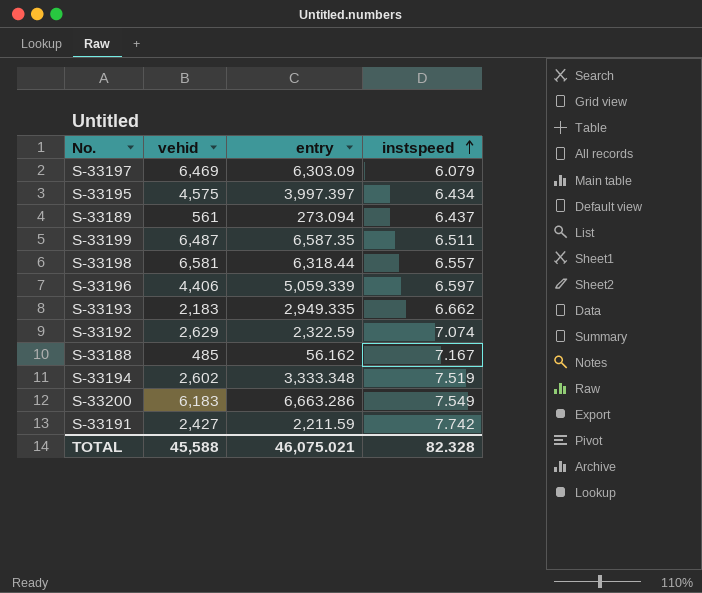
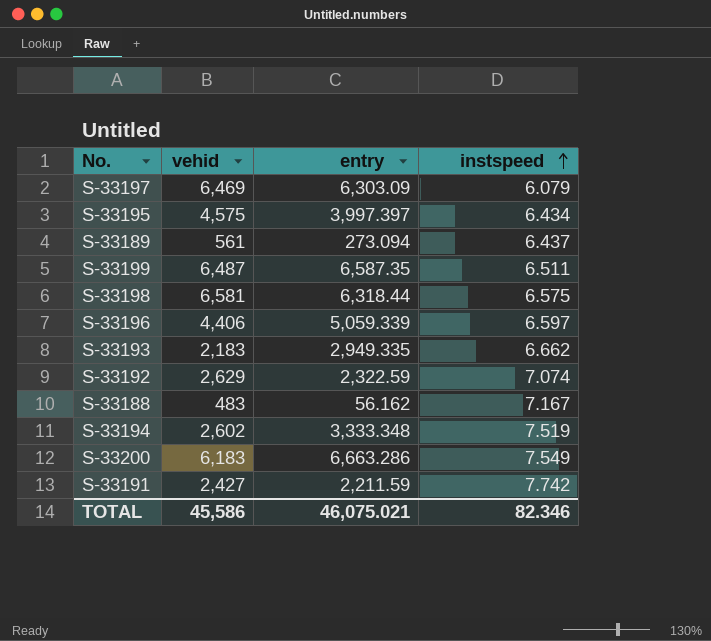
S-33198 | instspeed: 6.557 -> 6.575
S-33188 | vehid: 485 -> 483
TOTAL | vehid: 45,588 -> 45,586
TOTAL | instspeed: 82.328 -> 82.346

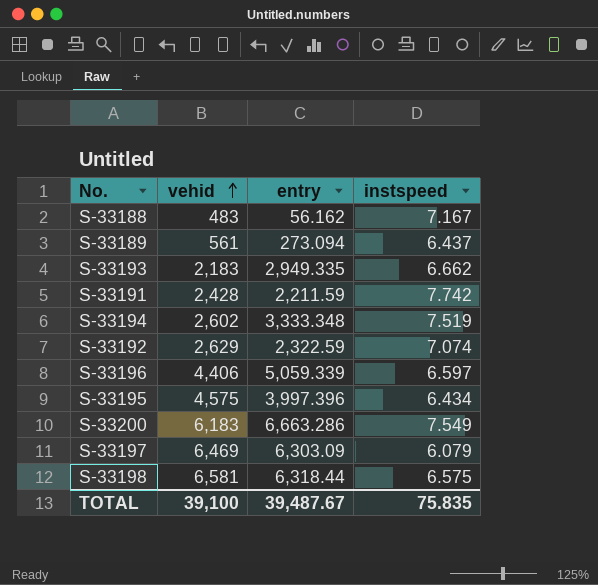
row order: instspeed ascending -> vehid ascending
row S-33199: 6,487 | 6,587.35 | 6.511 -> none
S-33191 | vehid: 2,427 -> 2,428
S-33195 | entry: 3,997.397 -> 3,997.396
TOTAL | vehid: 45,586 -> 39,100
TOTAL | entry: 46,075.021 -> 39,487.67
TOTAL | instspeed: 82.346 -> 75.835

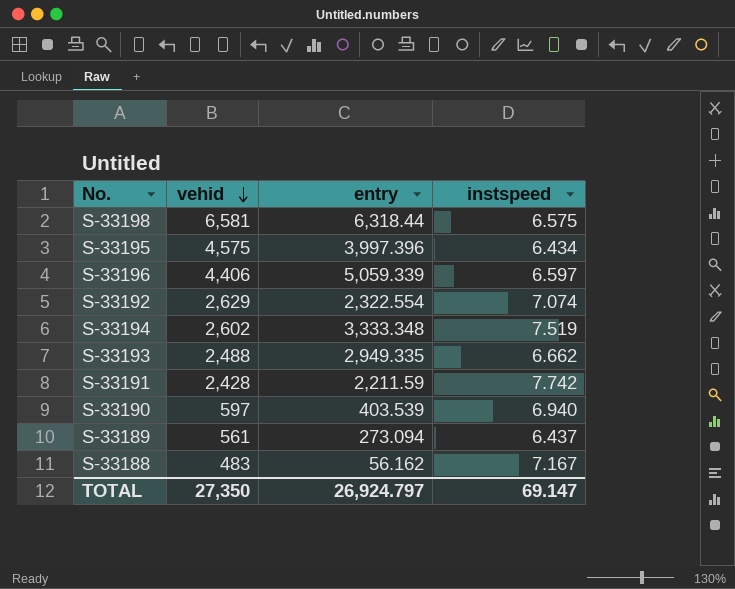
row order: vehid ascending -> vehid descending
row S-33200: 6,183 | 6,663.286 | 7.549 -> none
row S-33197: 6,469 | 6,303.09 | 6.079 -> none
S-33192 | entry: 2,322.59 -> 2,322.554
S-33193 | vehid: 2,183 -> 2,488
row S-33190: none -> 597 | 403.539 | 6.940
TOTAL | vehid: 39,100 -> 27,350
TOTAL | entry: 39,487.67 -> 26,924.797
TOTAL | instspeed: 75.835 -> 69.147

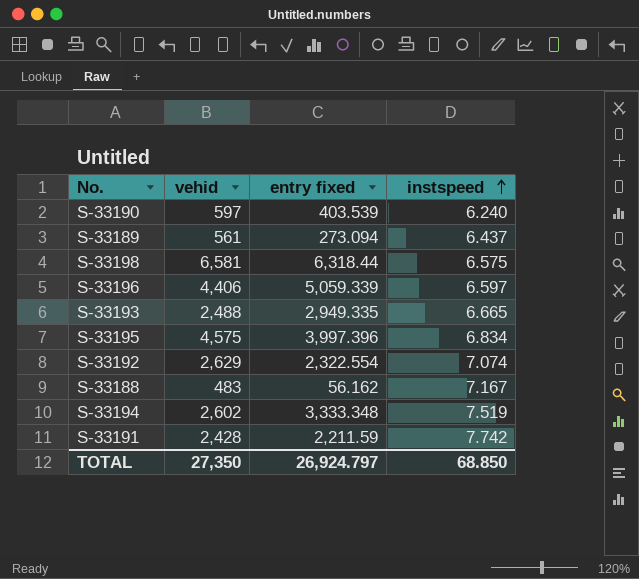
row order: vehid descending -> instspeed ascending
column name: entry -> entry fixed
S-33190 | instspeed: 6.940 -> 6.240
S-33193 | instspeed: 6.662 -> 6.665
S-33195 | instspeed: 6.434 -> 6.834
TOTAL | instspeed: 69.147 -> 68.850

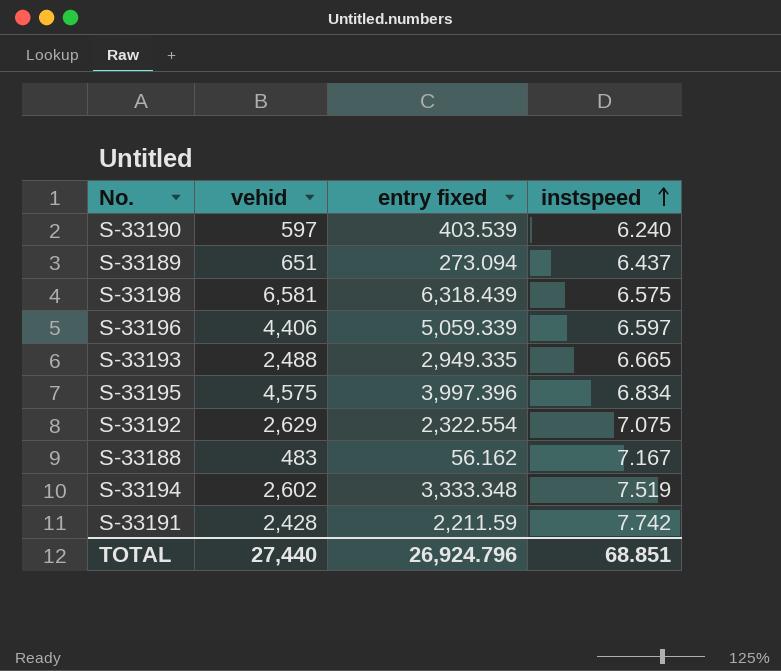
S-33189 | vehid: 561 -> 651
S-33198 | entry fixed: 6,318.44 -> 6,318.439
S-33192 | instspeed: 7.074 -> 7.075
TOTAL | vehid: 27,350 -> 27,440
TOTAL | entry fixed: 26,924.797 -> 26,924.796
TOTAL | instspeed: 68.850 -> 68.851

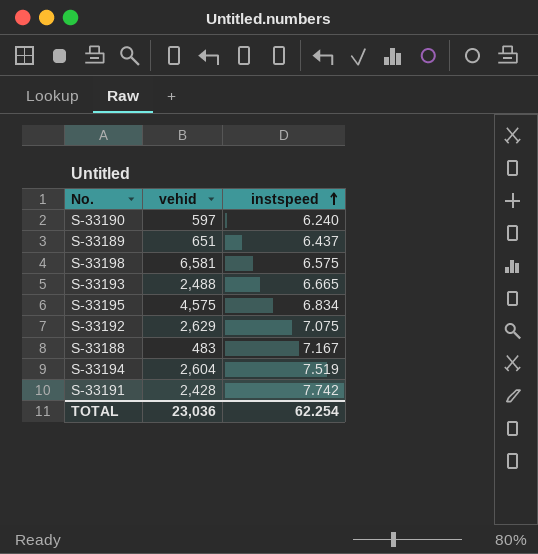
column entry fixed | position: 3 -> none
row S-33196: 4,406 | 5,059.339 | 6.597 -> none
S-33194 | vehid: 2,602 -> 2,604
TOTAL | vehid: 27,440 -> 23,036
TOTAL | instspeed: 68.851 -> 62.254

